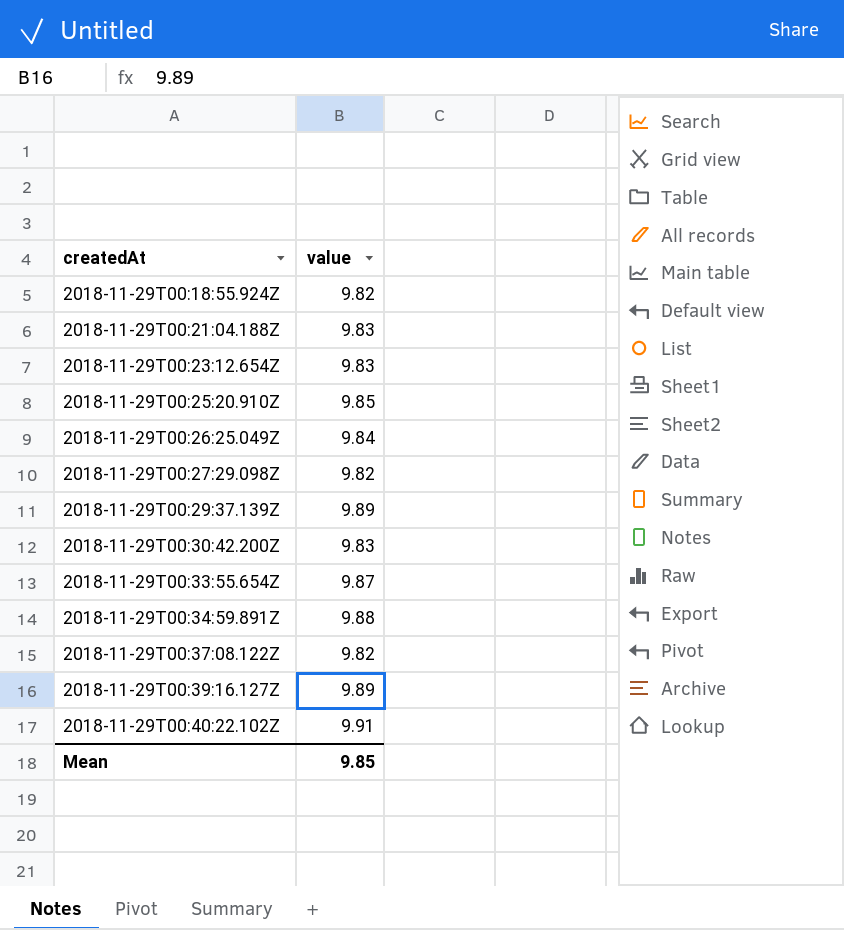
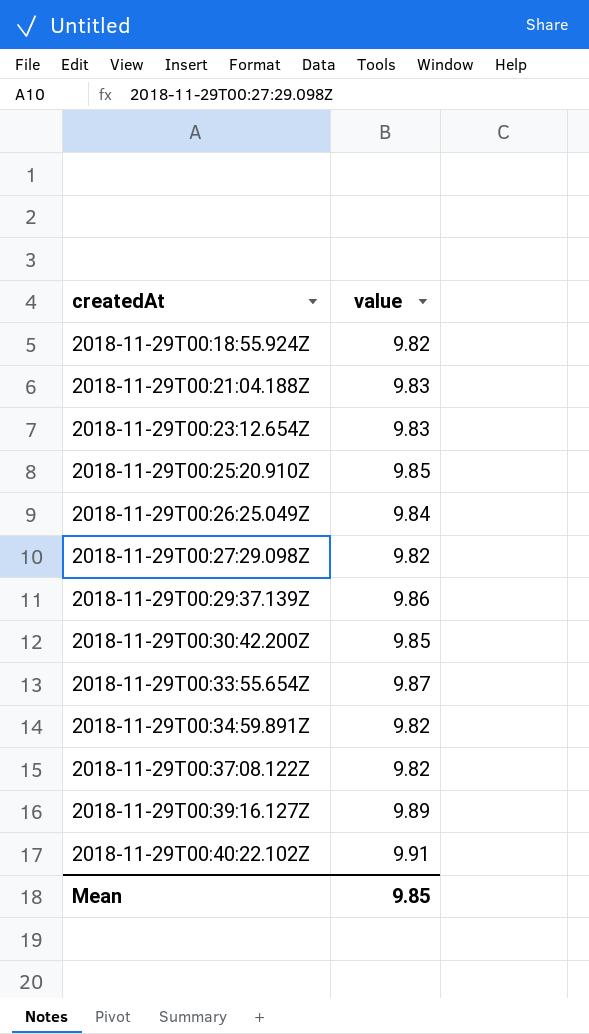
2018-11-29T00:29:37.139Z | value: 9.89 -> 9.86
2018-11-29T00:30:42.200Z | value: 9.83 -> 9.85
2018-11-29T00:34:59.891Z | value: 9.88 -> 9.82

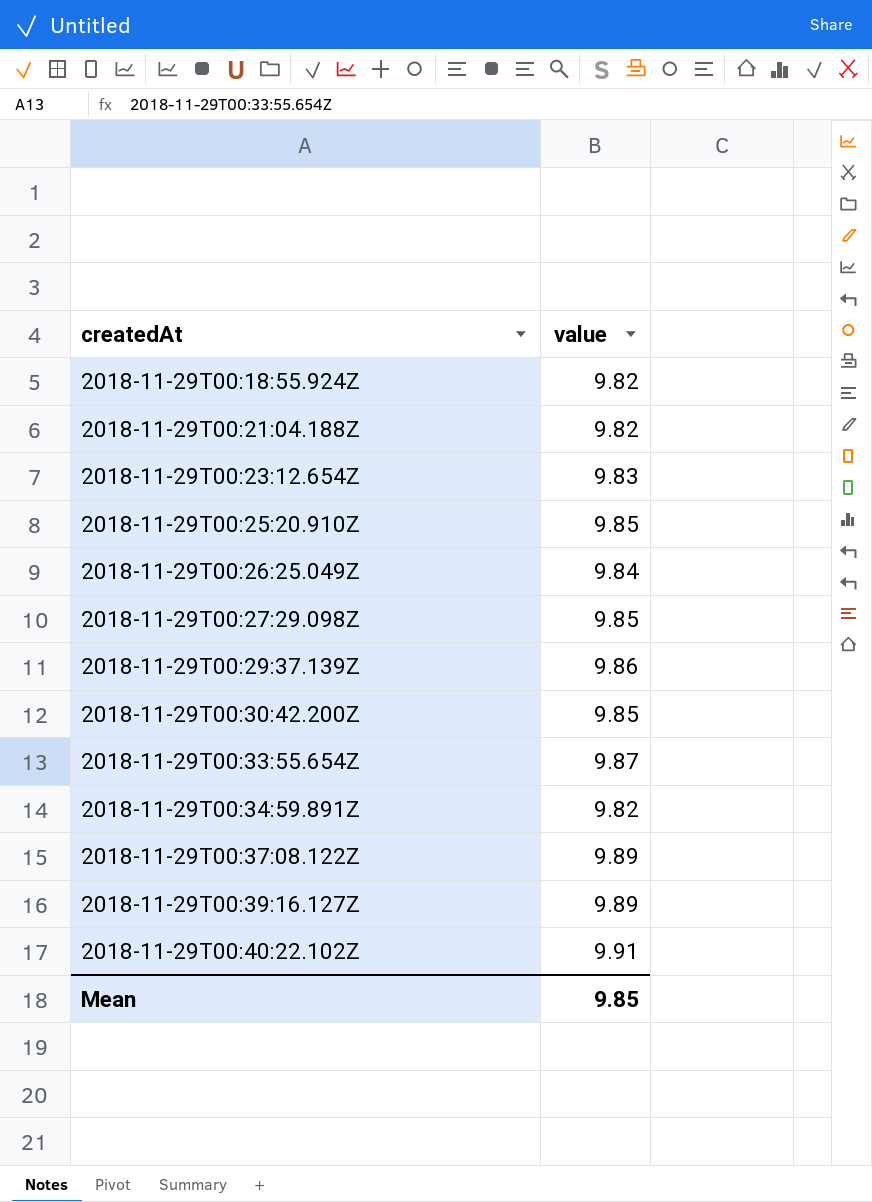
2018-11-29T00:21:04.188Z | value: 9.83 -> 9.82
2018-11-29T00:27:29.098Z | value: 9.82 -> 9.85
2018-11-29T00:37:08.122Z | value: 9.82 -> 9.89

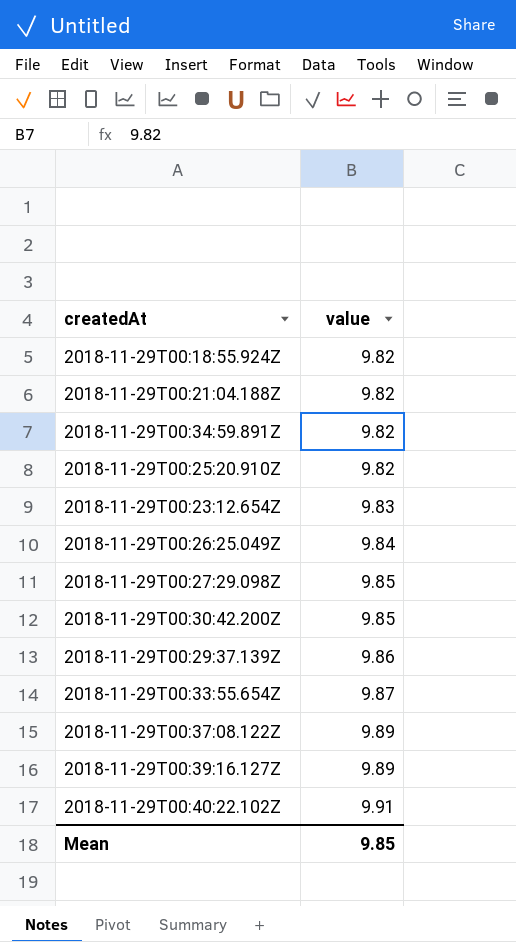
row order: createdAt ascending -> value ascending
2018-11-29T00:25:20.910Z | value: 9.85 -> 9.82

